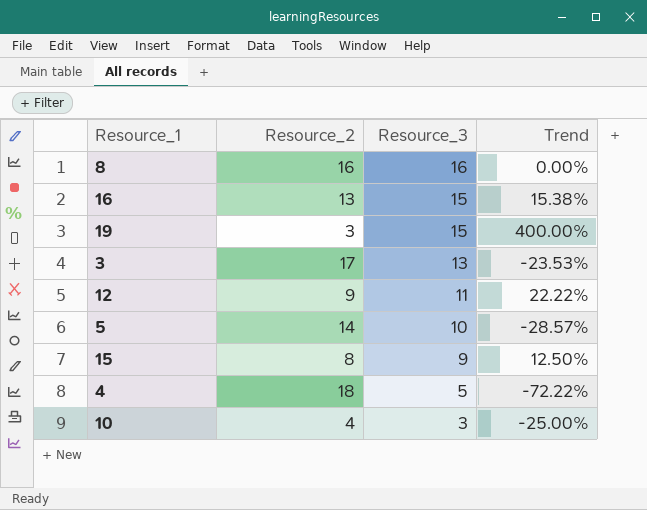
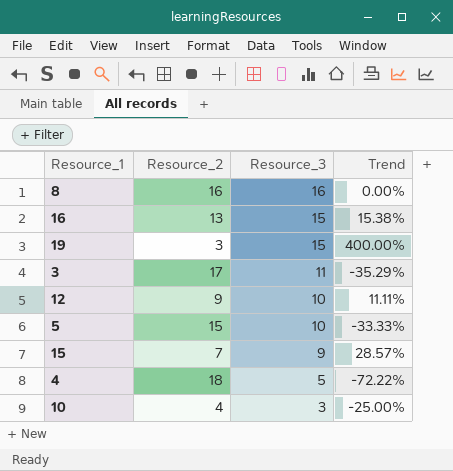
3 | Resource_3: 13 -> 11
3 | Trend: -23.53% -> -35.29%
12 | Resource_3: 11 -> 10
12 | Trend: 22.22% -> 11.11%
5 | Resource_2: 14 -> 15
5 | Trend: -28.57% -> -33.33%
15 | Resource_2: 8 -> 7
15 | Trend: 12.50% -> 28.57%

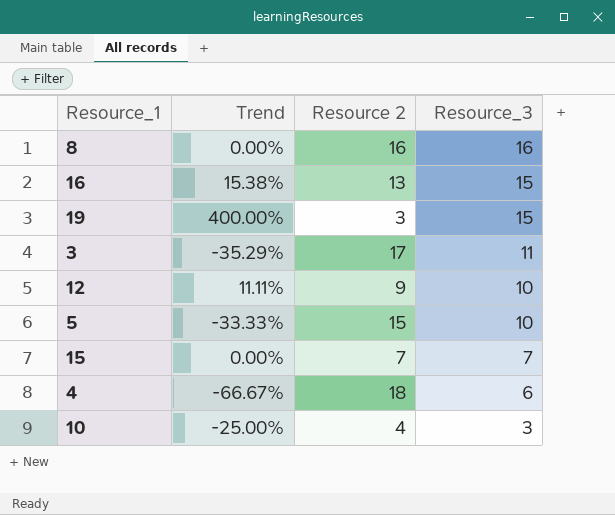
column Trend | position: 4 -> 2
column name: Resource_2 -> Resource 2
15 | Trend: 28.57% -> 0.00%
15 | Resource_3: 9 -> 7
4 | Trend: -72.22% -> -66.67%
4 | Resource_3: 5 -> 6

